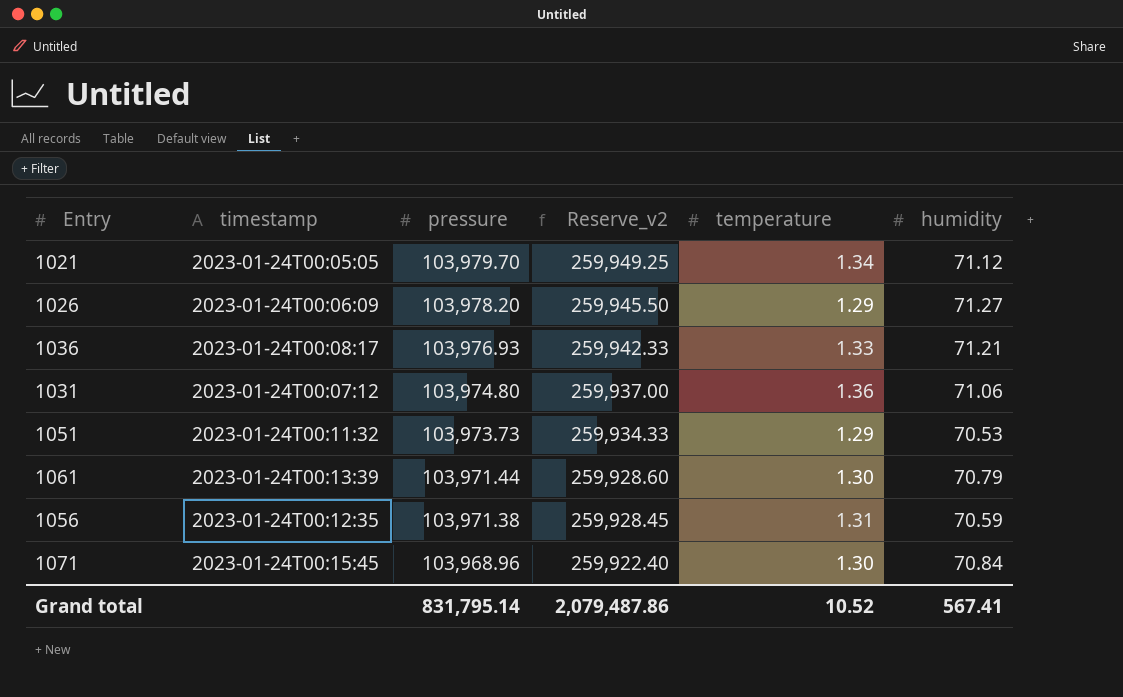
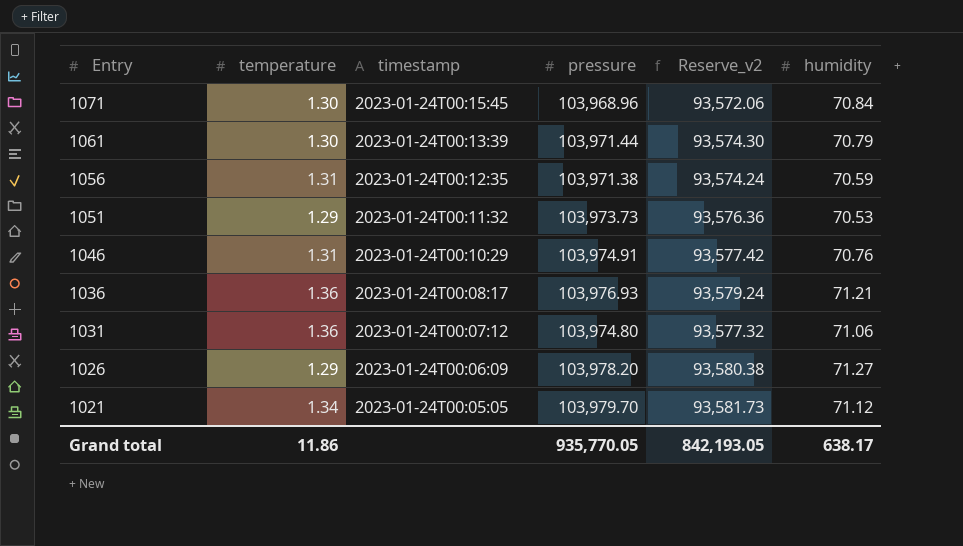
row order: pressure descending -> Entry descending
column temperature | position: 5 -> 2
column Reserve_v2 | formula: [pressure] * 2.5 -> [pressure] * 0.9
row 1046: none -> 1.31 | 2023-01-24T00:10:29 | 103,974.91 | 93,577.42 | 70.76
1036 | temperature: 1.33 -> 1.36
Grand total | temperature: 10.52 -> 11.86
Grand total | pressure: 831,795.14 -> 935,770.05
Grand total | Reserve_v2: 2,079,487.86 -> 842,193.05
Grand total | humidity: 567.41 -> 638.17

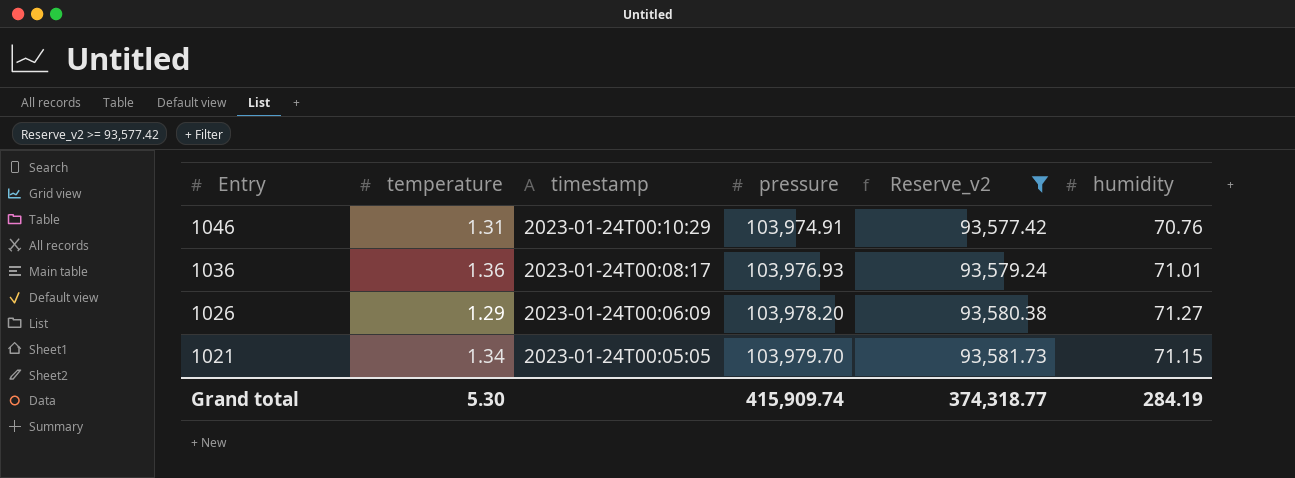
filter: none -> Reserve_v2 >= 93,577.42
1036 | humidity: 71.21 -> 71.01
1021 | humidity: 71.12 -> 71.15
Grand total | temperature: 11.86 -> 5.30
Grand total | pressure: 935,770.05 -> 415,909.74
Grand total | Reserve_v2: 842,193.05 -> 374,318.77
Grand total | humidity: 638.17 -> 284.19

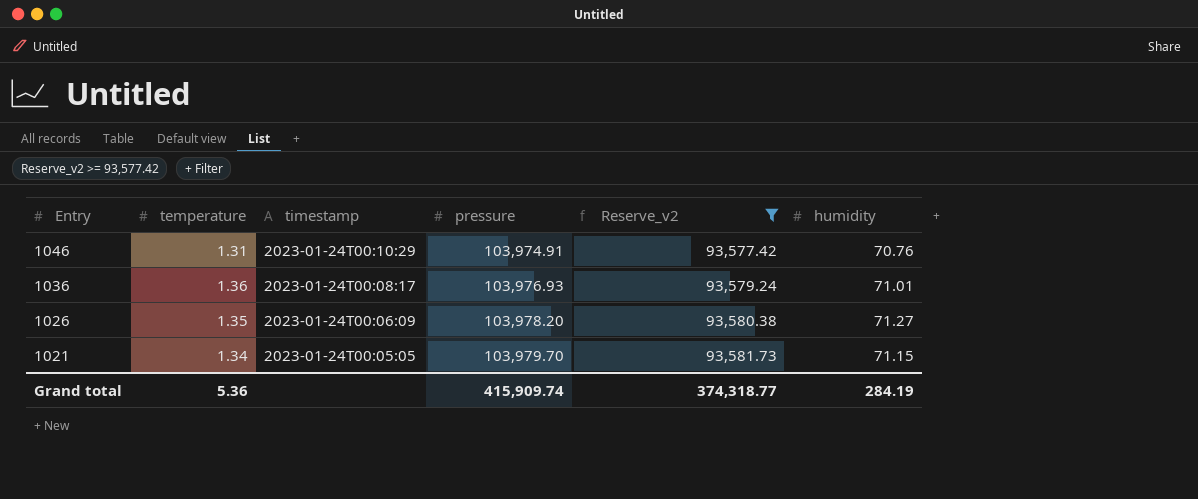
1026 | temperature: 1.29 -> 1.35
Grand total | temperature: 5.30 -> 5.36

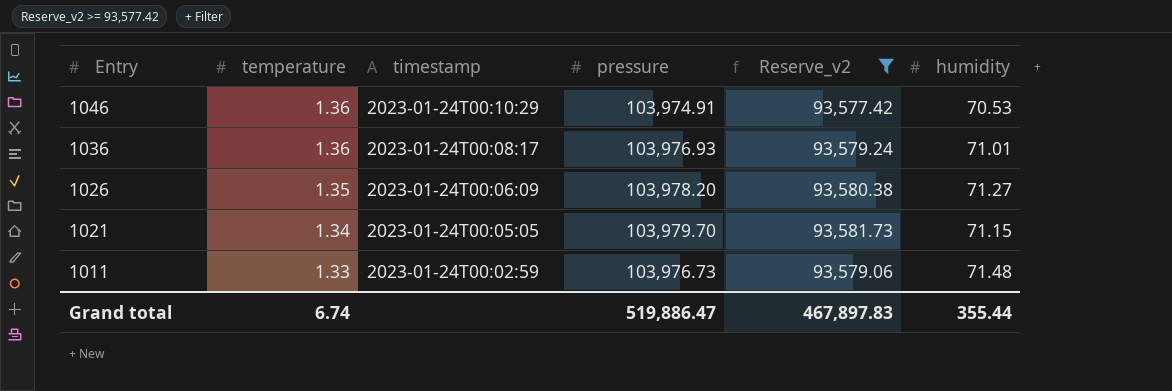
1046 | temperature: 1.31 -> 1.36
1046 | humidity: 70.76 -> 70.53
row 1011: none -> 1.33 | 2023-01-24T00:02:59 | 103,976.73 | 93,579.06 | 71.48
Grand total | temperature: 5.36 -> 6.74
Grand total | pressure: 415,909.74 -> 519,886.47
Grand total | Reserve_v2: 374,318.77 -> 467,897.83
Grand total | humidity: 284.19 -> 355.44

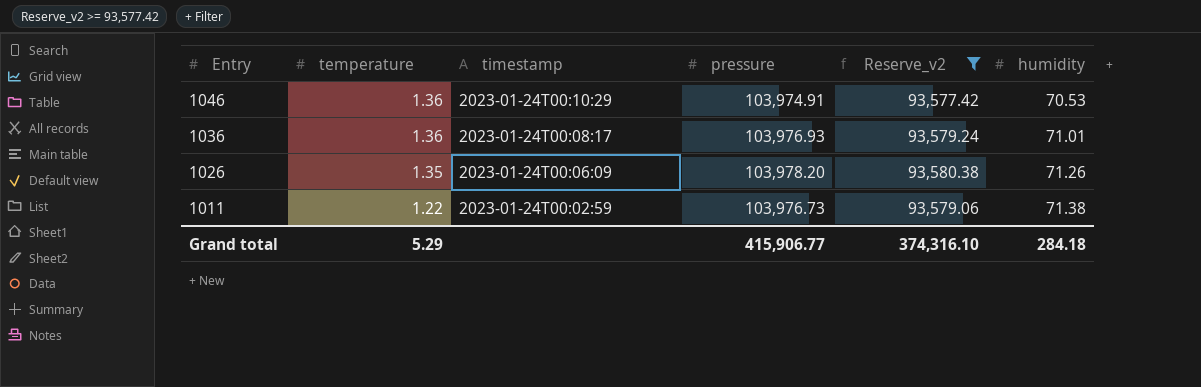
row 1021: 1.34 | 2023-01-24T00:05:05 | 103,979.70 | 93,581.73 | 71.15 -> none
1026 | humidity: 71.27 -> 71.26
1011 | temperature: 1.33 -> 1.22
1011 | humidity: 71.48 -> 71.38
Grand total | temperature: 6.74 -> 5.29
Grand total | pressure: 519,886.47 -> 415,906.77
Grand total | Reserve_v2: 467,897.83 -> 374,316.10
Grand total | humidity: 355.44 -> 284.18

